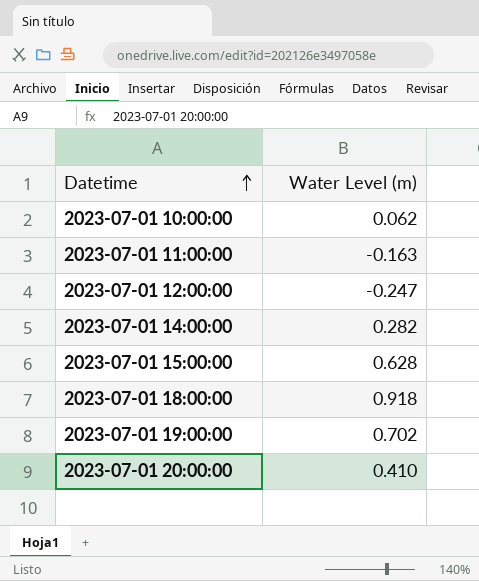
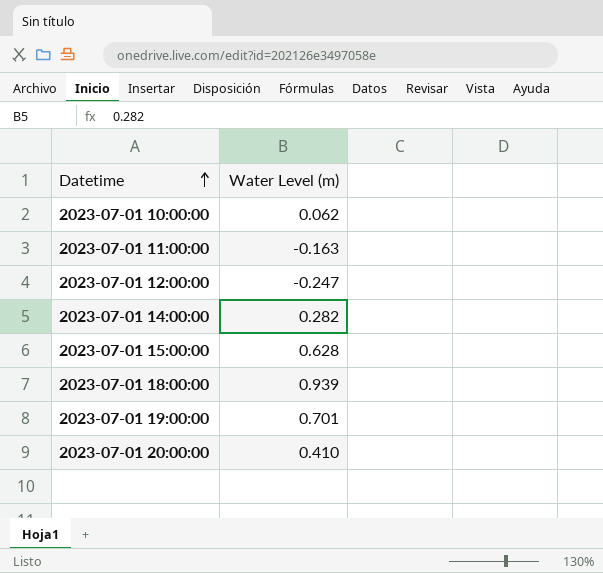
2023-07-01 18:00:00 | Water Level (m): 0.918 -> 0.939
2023-07-01 19:00:00 | Water Level (m): 0.702 -> 0.701

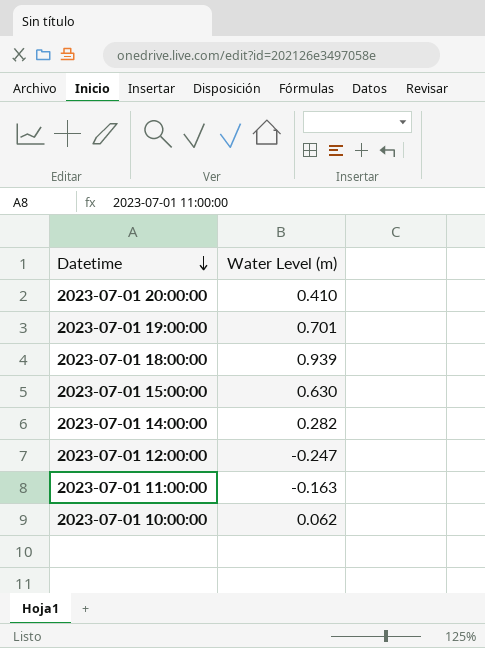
row order: Datetime ascending -> Datetime descending
2023-07-01 15:00:00 | Water Level (m): 0.628 -> 0.630

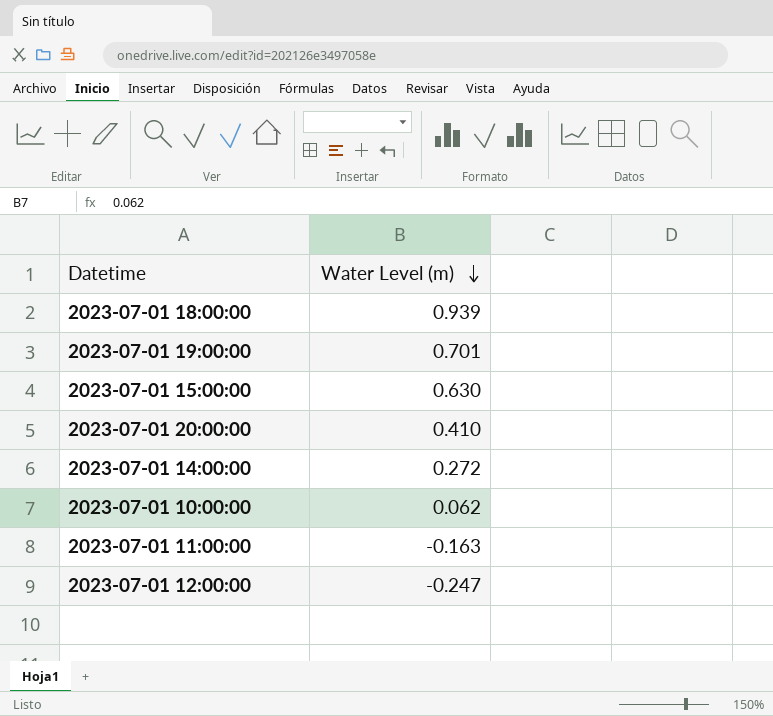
row order: Datetime descending -> Water Level (m) descending
2023-07-01 14:00:00 | Water Level (m): 0.282 -> 0.272

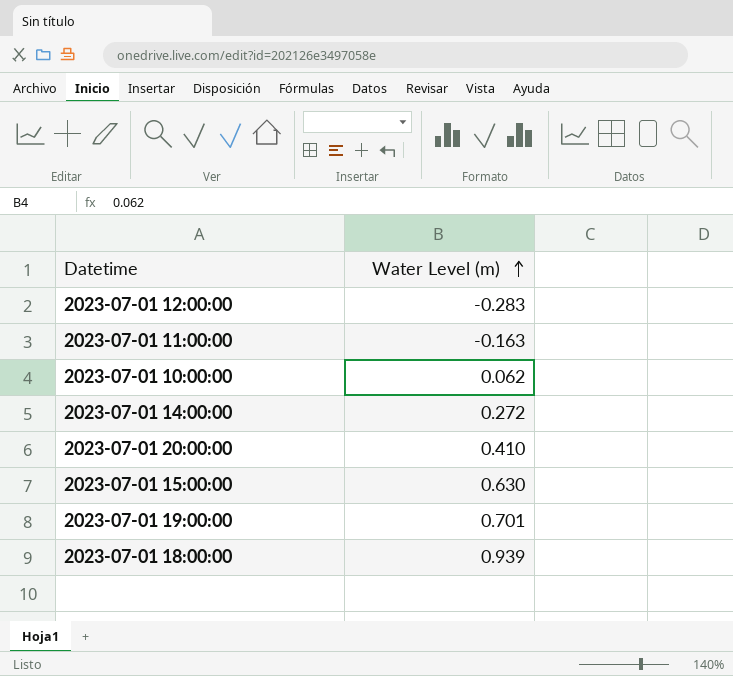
row order: Water Level (m) descending -> Water Level (m) ascending
2023-07-01 12:00:00 | Water Level (m): -0.247 -> -0.283

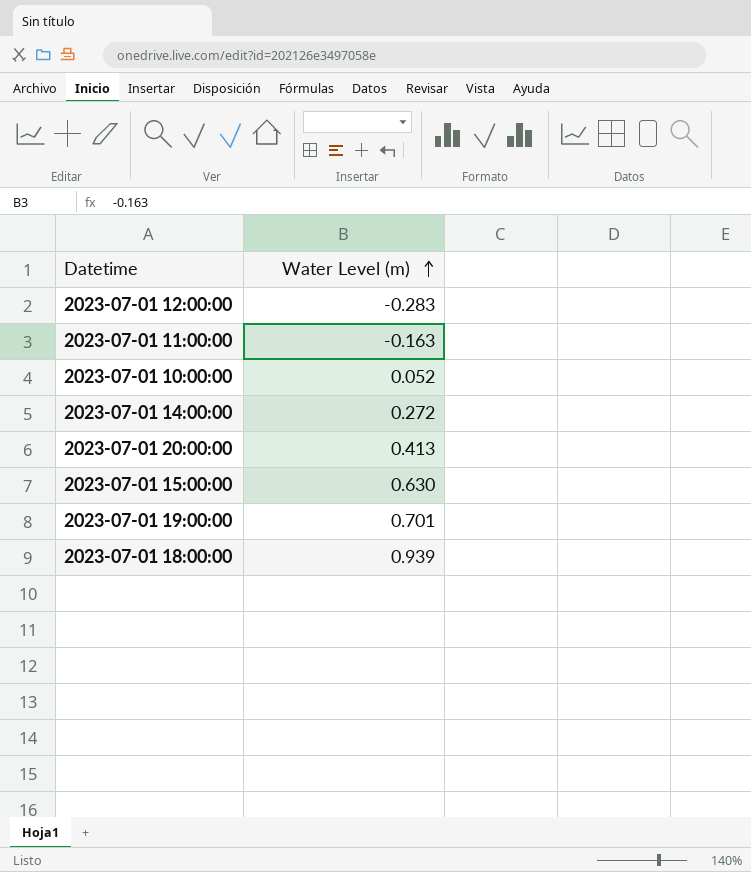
2023-07-01 10:00:00 | Water Level (m): 0.062 -> 0.052
2023-07-01 20:00:00 | Water Level (m): 0.410 -> 0.413

